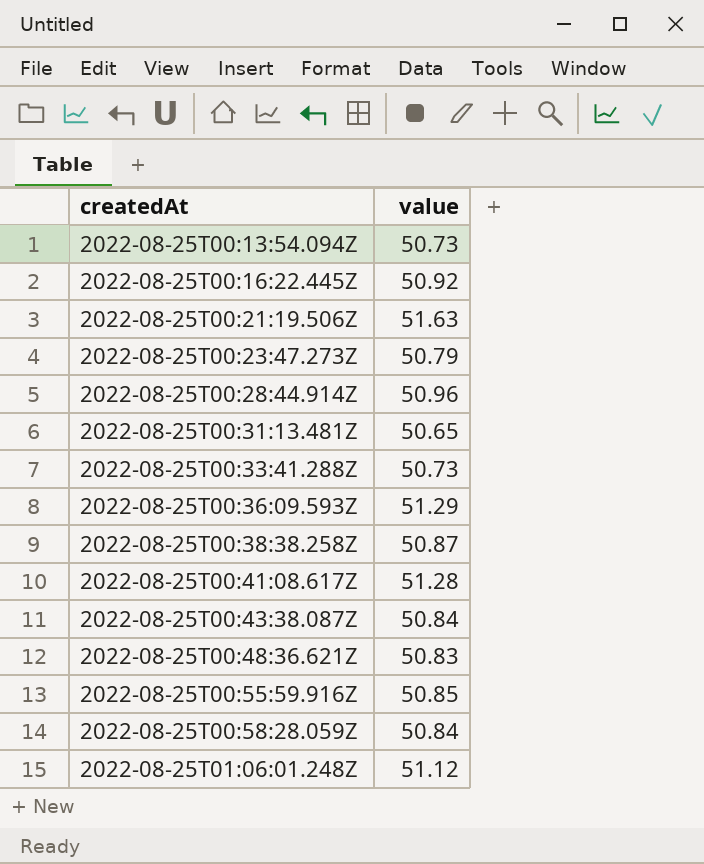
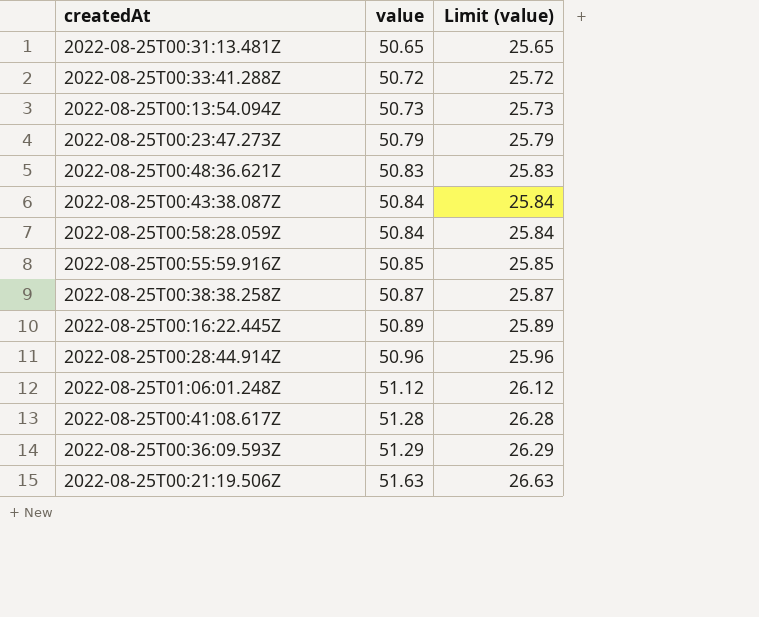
row order: createdAt ascending -> value ascending
column Limit (value) | formula: none -> [value] - 25
2022-08-25T00:33:41.288Z | value: 50.73 -> 50.72
2022-08-25T00:16:22.445Z | value: 50.92 -> 50.89

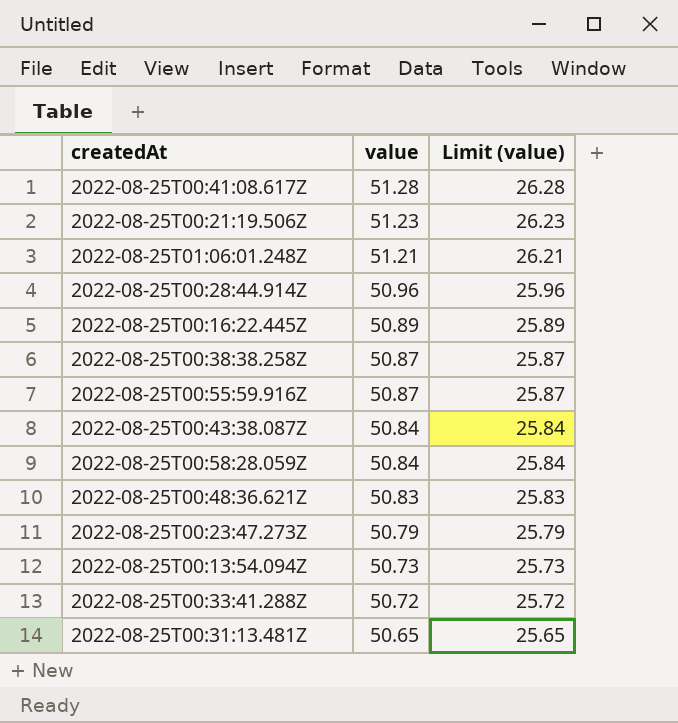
row order: value ascending -> value descending
row 2022-08-25T00:36:09.593Z: 51.29 | 26.29 -> none
2022-08-25T00:21:19.506Z | value: 51.63 -> 51.23
2022-08-25T00:21:19.506Z | Limit (value): 26.63 -> 26.23
2022-08-25T01:06:01.248Z | value: 51.12 -> 51.21
2022-08-25T01:06:01.248Z | Limit (value): 26.12 -> 26.21
2022-08-25T00:55:59.916Z | value: 50.85 -> 50.87
2022-08-25T00:55:59.916Z | Limit (value): 25.85 -> 25.87

